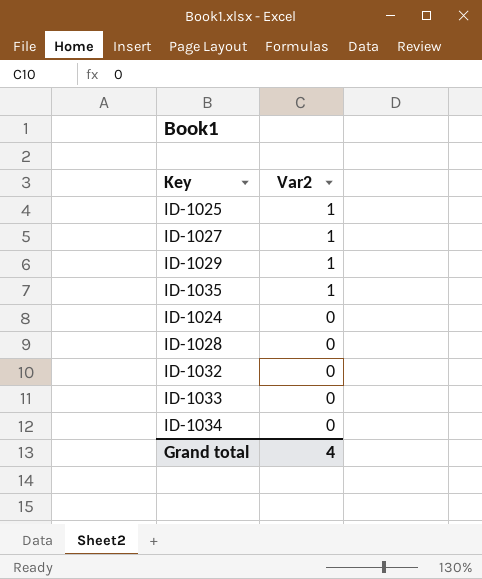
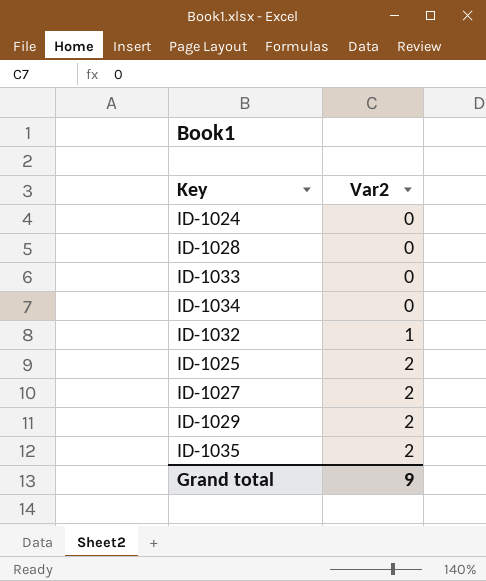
row order: Var2 descending -> Var2 ascending
ID-1032 | Var2: 0 -> 1
ID-1025 | Var2: 1 -> 2
ID-1027 | Var2: 1 -> 2
ID-1029 | Var2: 1 -> 2
ID-1035 | Var2: 1 -> 2
Grand total | Var2: 4 -> 9

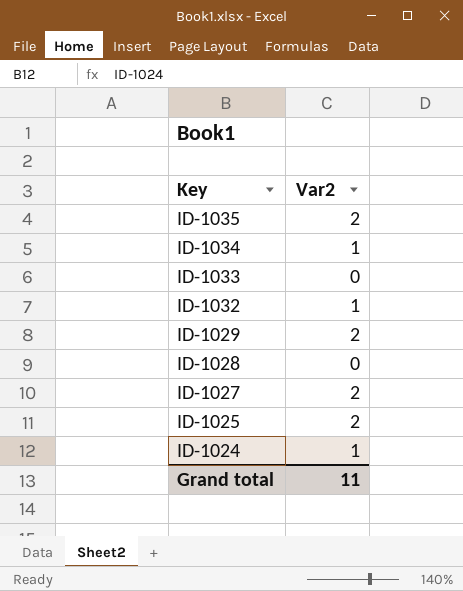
row order: Var2 ascending -> Key descending
ID-1034 | Var2: 0 -> 1
ID-1024 | Var2: 0 -> 1
Grand total | Var2: 9 -> 11

